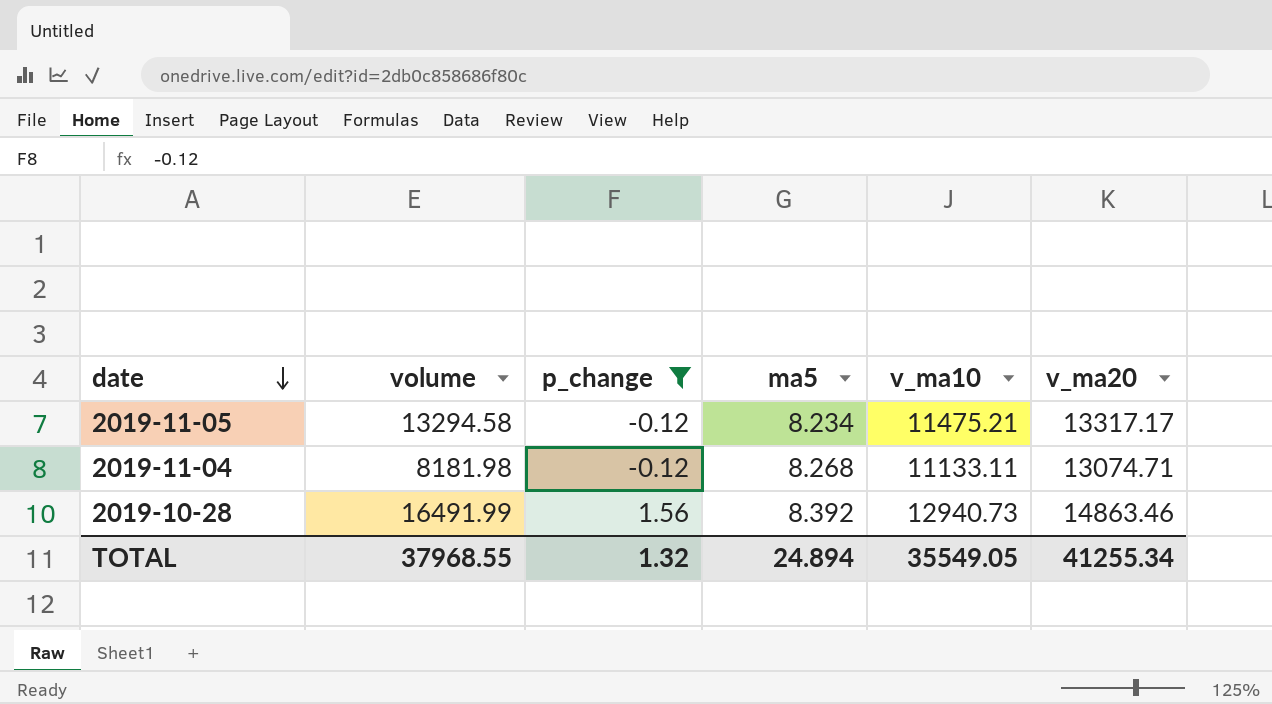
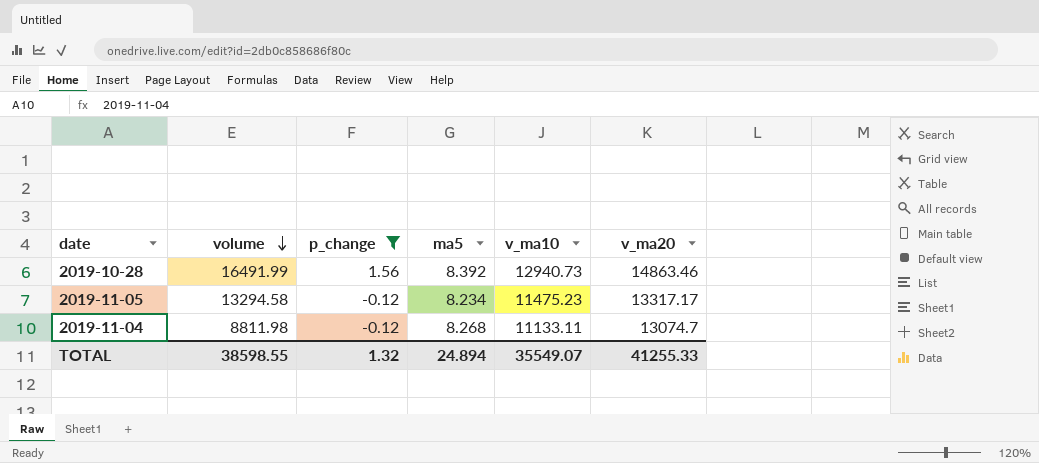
row order: date descending -> volume descending
2019-11-05 | v_ma10: 11475.21 -> 11475.23
2019-11-04 | volume: 8181.98 -> 8811.98
2019-11-04 | v_ma20: 13074.71 -> 13074.7
TOTAL | volume: 37968.55 -> 38598.55
TOTAL | v_ma10: 35549.05 -> 35549.07
TOTAL | v_ma20: 41255.34 -> 41255.33

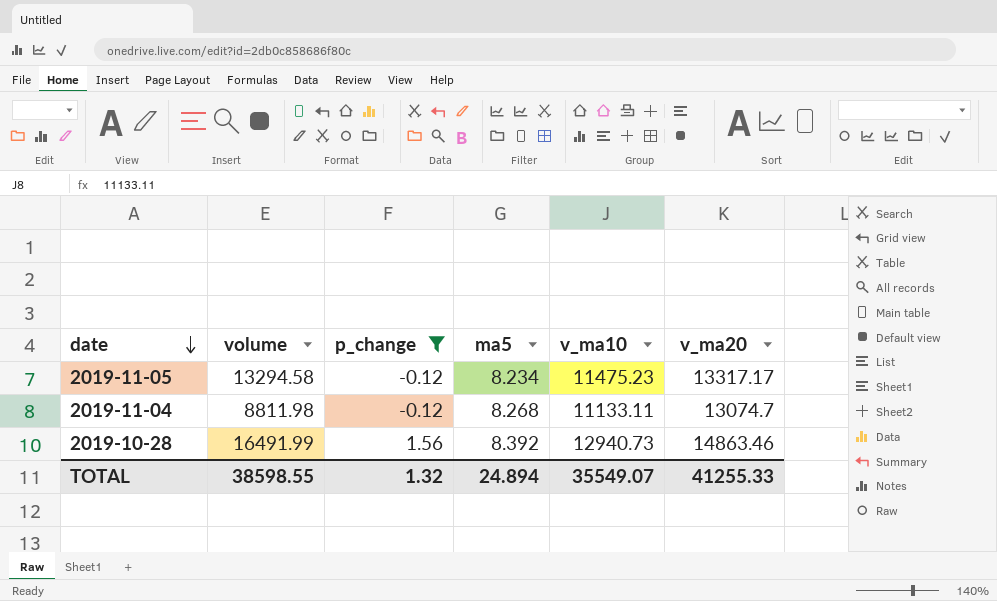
row order: volume descending -> date descending

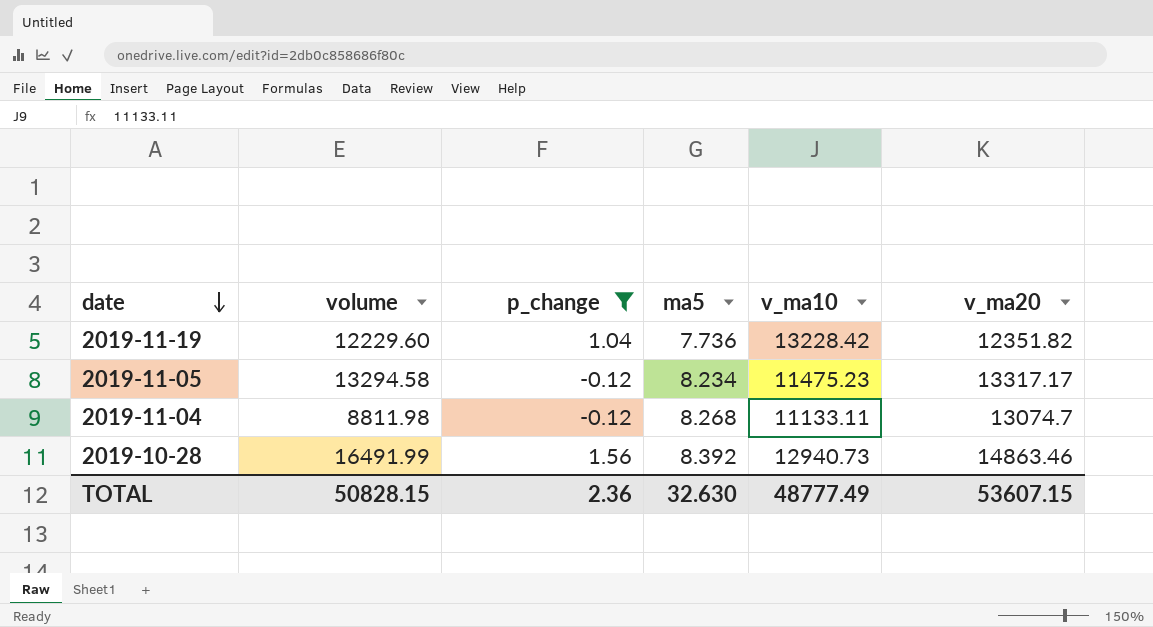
row 2019-11-19: none -> 12229.60 | 1.04 | 7.736 | 13228.42 | 12351.82
TOTAL | volume: 38598.55 -> 50828.15
TOTAL | p_change: 1.32 -> 2.36
TOTAL | ma5: 24.894 -> 32.630
TOTAL | v_ma10: 35549.07 -> 48777.49
TOTAL | v_ma20: 41255.33 -> 53607.15

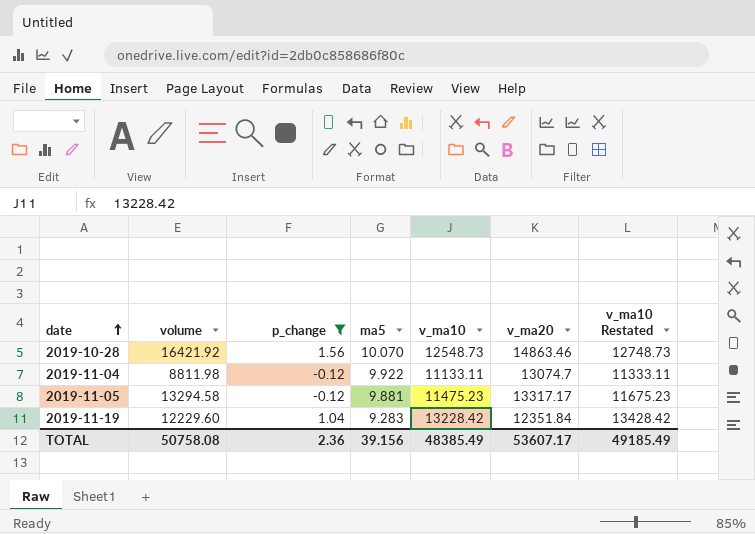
row order: date descending -> date ascending
column v_ma10 Restated | formula: none -> [v_ma10] + 200
2019-10-28 | volume: 16491.99 -> 16421.92
2019-10-28 | ma5: 8.392 -> 10.070
2019-10-28 | v_ma10: 12940.73 -> 12548.73
2019-11-04 | ma5: 8.268 -> 9.922
2019-11-05 | ma5: 8.234 -> 9.881
2019-11-19 | ma5: 7.736 -> 9.283
2019-11-19 | v_ma20: 12351.82 -> 12351.84
TOTAL | volume: 50828.15 -> 50758.08
TOTAL | ma5: 32.630 -> 39.156
TOTAL | v_ma10: 48777.49 -> 48385.49
TOTAL | v_ma20: 53607.15 -> 53607.17

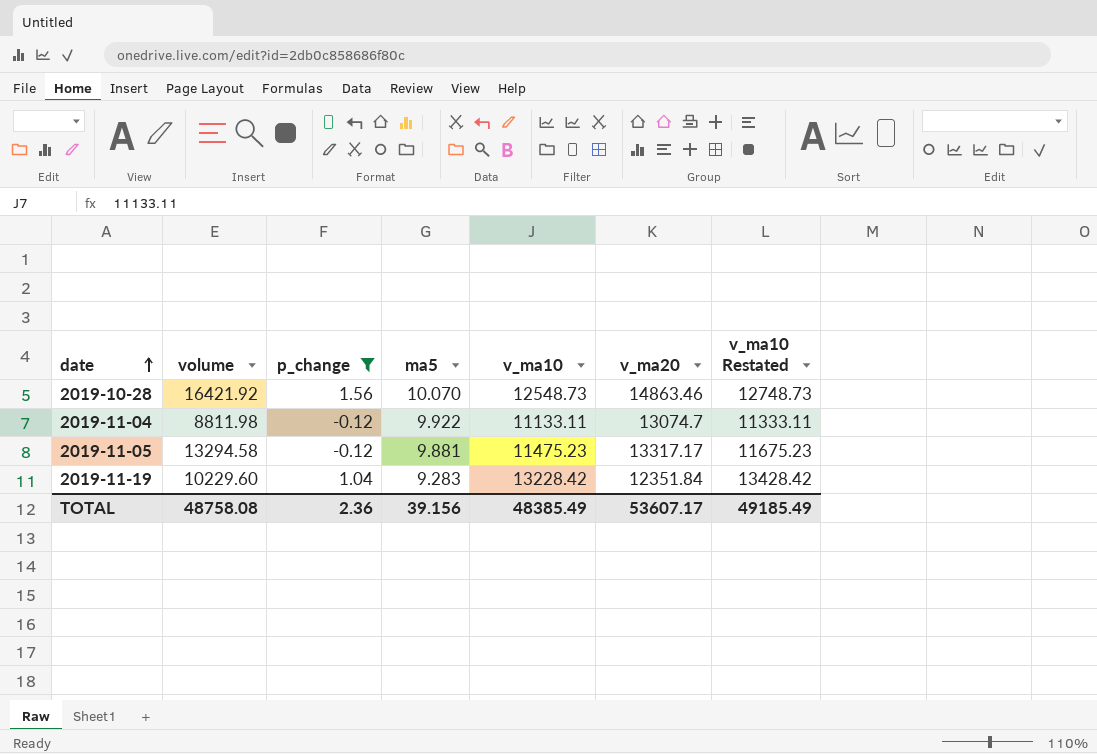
2019-11-19 | volume: 12229.60 -> 10229.60
TOTAL | volume: 50758.08 -> 48758.08

